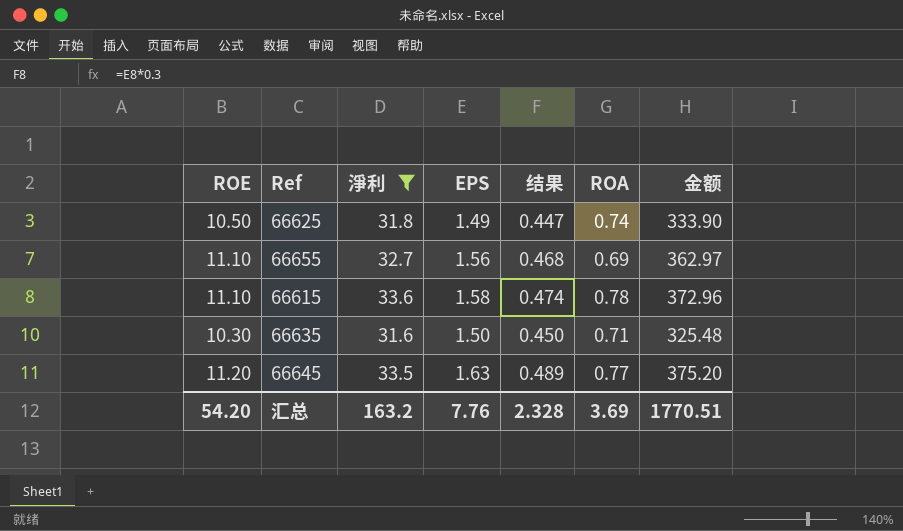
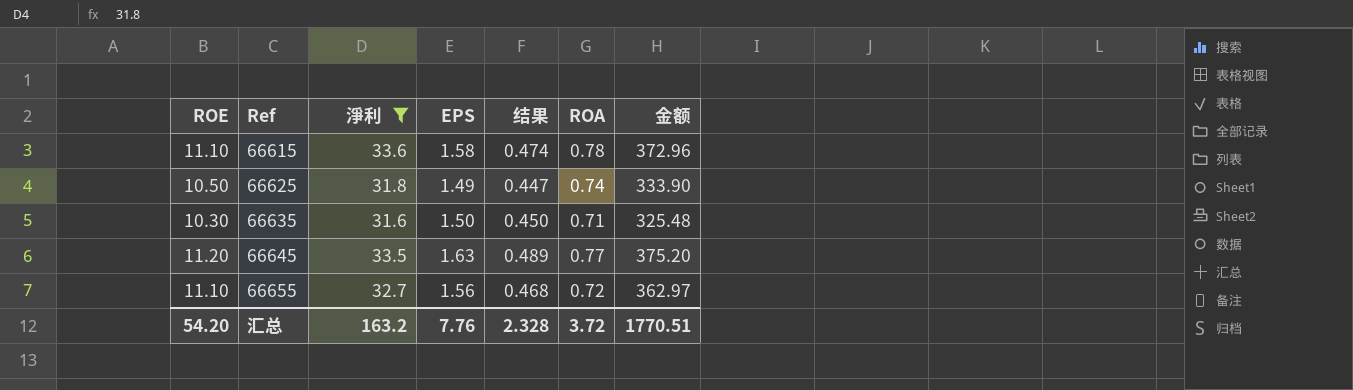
row order: none -> Ref ascending
66655 | ROA: 0.69 -> 0.72
汇总 | ROA: 3.69 -> 3.72

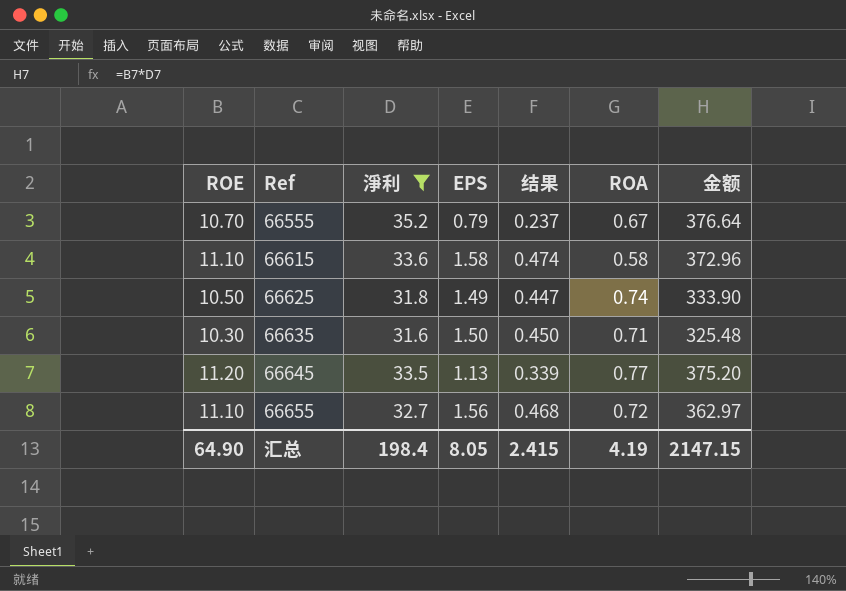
row 66555: none -> 10.70 | 35.2 | 0.79 | 0.237 | 0.67 | 376.64
66615 | ROA: 0.78 -> 0.58
66645 | EPS: 1.63 -> 1.13
66645 | 结果: 0.489 -> 0.339
汇总 | ROE: 54.20 -> 64.90
汇总 | 淨利: 163.2 -> 198.4
汇总 | EPS: 7.76 -> 8.05
汇总 | 结果: 2.328 -> 2.415
汇总 | ROA: 3.72 -> 4.19
汇总 | 金额: 1770.51 -> 2147.15

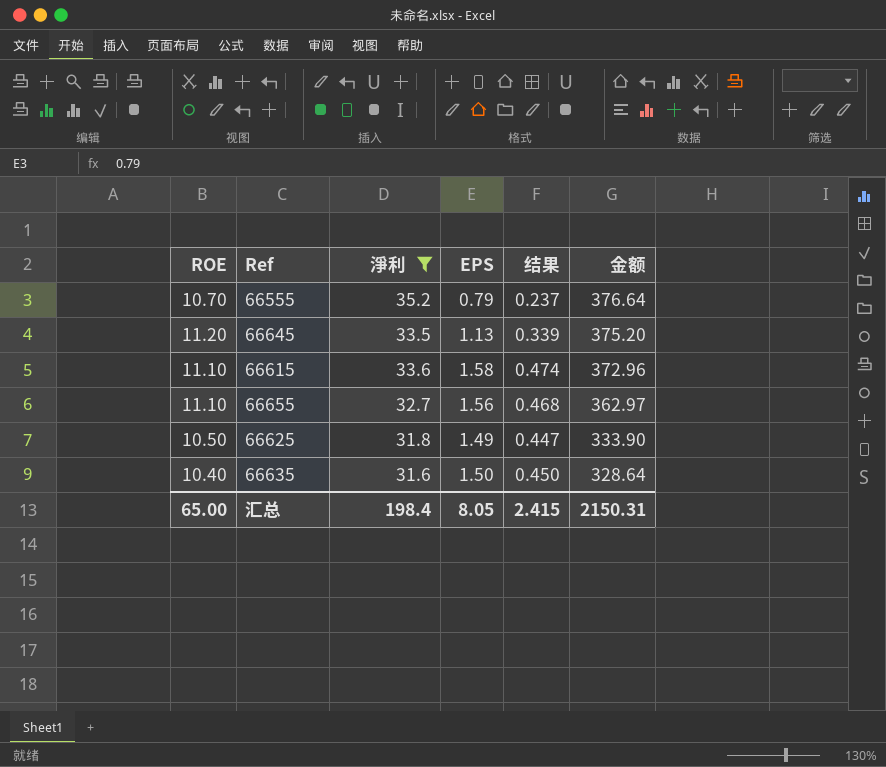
row order: Ref ascending -> 金额 descending
column ROA | position: 6 -> none
66635 | ROE: 10.30 -> 10.40
66635 | 金额: 325.48 -> 328.64
汇总 | ROE: 64.90 -> 65.00
汇总 | 金额: 2147.15 -> 2150.31

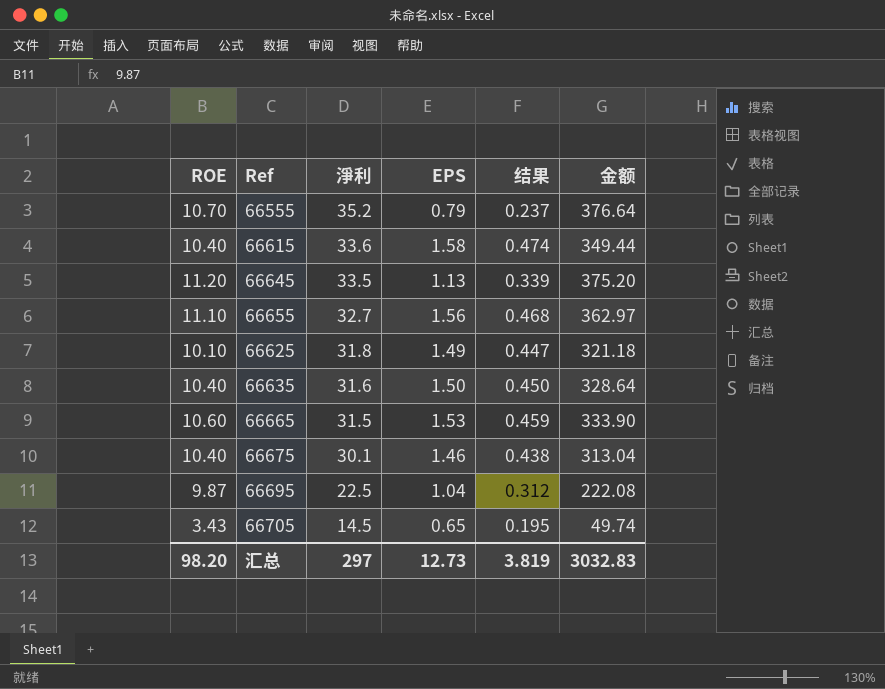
filter: 淨利 >= 31.6 -> none
row order: 金额 descending -> 淨利 descending
66615 | ROE: 11.10 -> 10.40
66615 | 金额: 372.96 -> 349.44
66625 | ROE: 10.50 -> 10.10
66625 | 金额: 333.90 -> 321.18
汇总 | ROE: 65.00 -> 98.20
汇总 | 淨利: 198.4 -> 297
汇总 | EPS: 8.05 -> 12.73
汇总 | 结果: 2.415 -> 3.819
汇总 | 金额: 2150.31 -> 3032.83

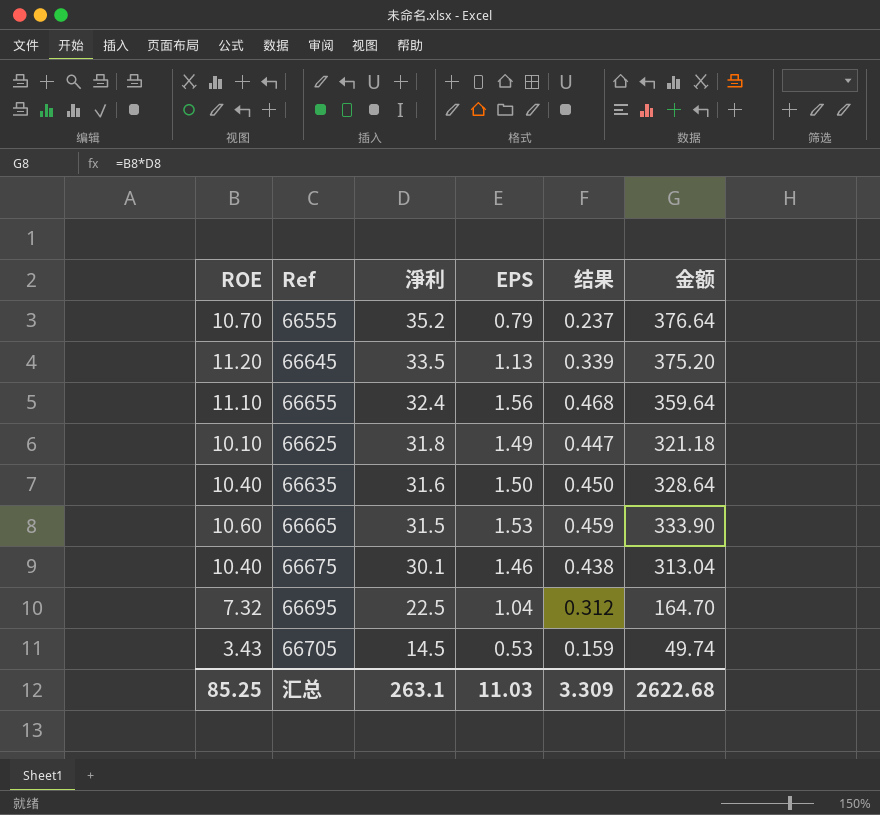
row 66615: 10.40 | 33.6 | 1.58 | 0.474 | 349.44 -> none
66655 | 淨利: 32.7 -> 32.4
66655 | 金额: 362.97 -> 359.64
66695 | ROE: 9.87 -> 7.32
66695 | 金额: 222.08 -> 164.70
66705 | EPS: 0.65 -> 0.53
66705 | 结果: 0.195 -> 0.159
汇总 | ROE: 98.20 -> 85.25
汇总 | 淨利: 297 -> 263.1
汇总 | EPS: 12.73 -> 11.03
汇总 | 结果: 3.819 -> 3.309
汇总 | 金额: 3032.83 -> 2622.68

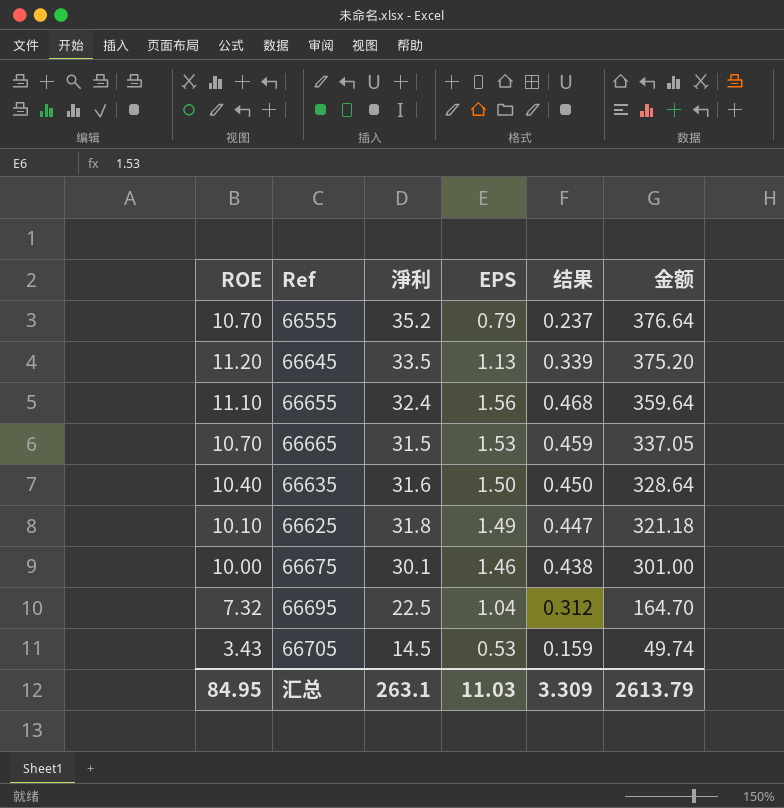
row order: 淨利 descending -> 金额 descending
66665 | ROE: 10.60 -> 10.70
66665 | 金额: 333.90 -> 337.05
66675 | ROE: 10.40 -> 10.00
66675 | 金额: 313.04 -> 301.00
汇总 | ROE: 85.25 -> 84.95
汇总 | 金额: 2622.68 -> 2613.79

